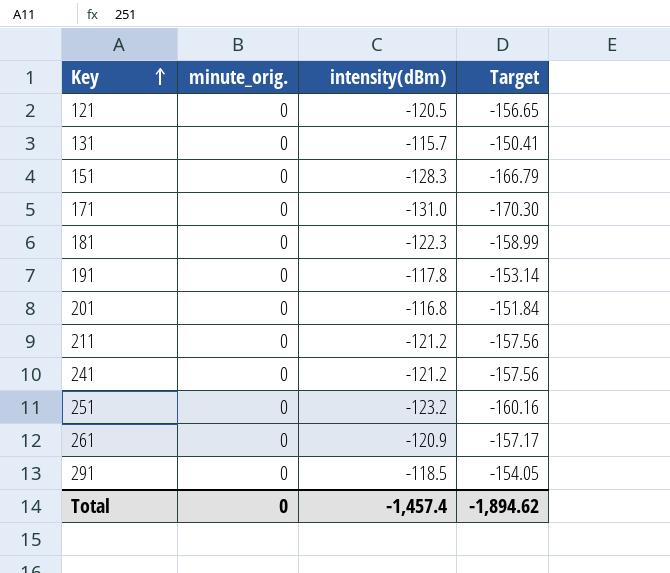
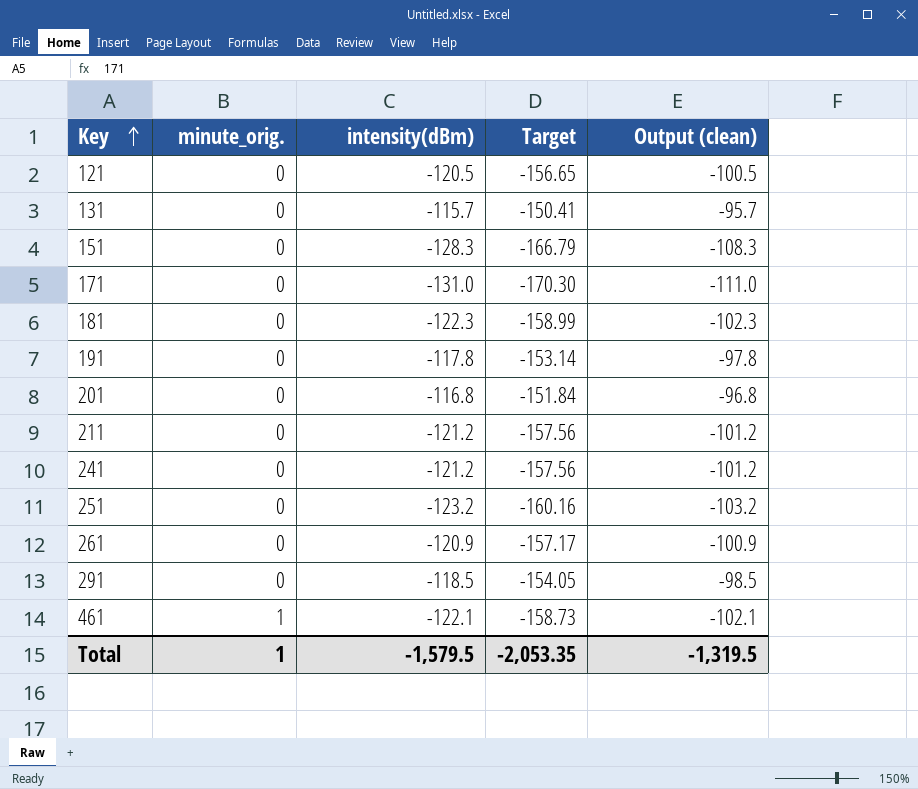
column Output (clean) | formula: none -> [intensity(dBm)] + 20
row 461: none -> 1 | -122.1 | -158.73 | -102.1
Total | minute_orig.: 0 -> 1
Total | intensity(dBm): -1,457.4 -> -1,579.5
Total | Target: -1,894.62 -> -2,053.35

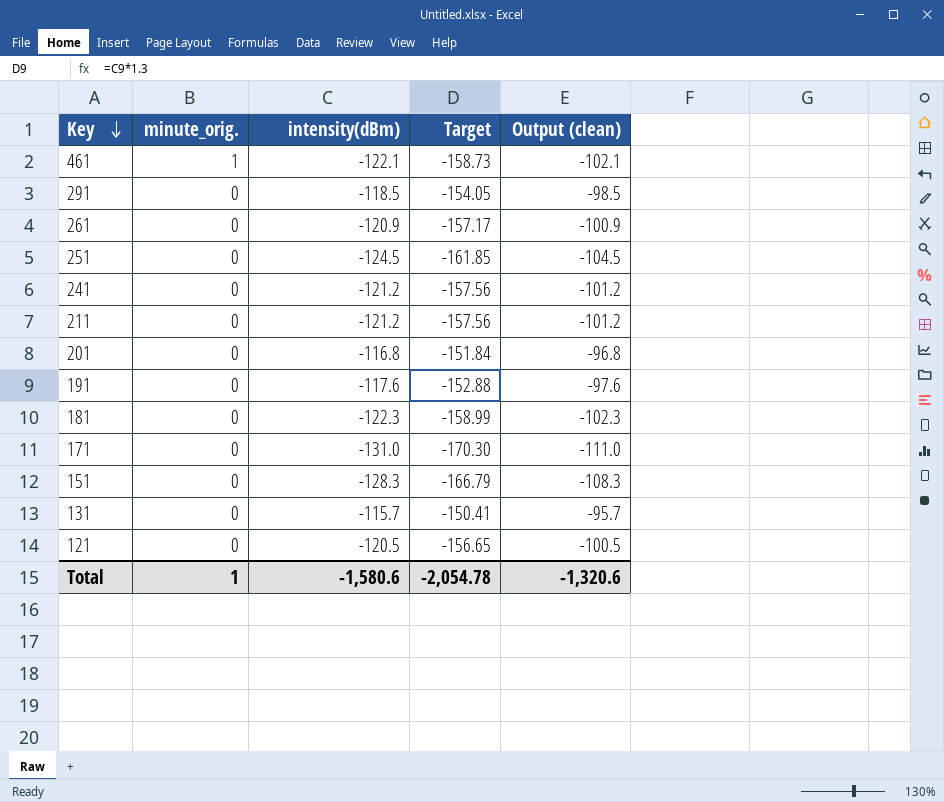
row order: Key ascending -> Key descending
251 | intensity(dBm): -123.2 -> -124.5
251 | Target: -160.16 -> -161.85
251 | Output (clean): -103.2 -> -104.5
191 | intensity(dBm): -117.8 -> -117.6
191 | Target: -153.14 -> -152.88
191 | Output (clean): -97.8 -> -97.6
Total | intensity(dBm): -1,579.5 -> -1,580.6
Total | Target: -2,053.35 -> -2,054.78
Total | Output (clean): -1,319.5 -> -1,320.6

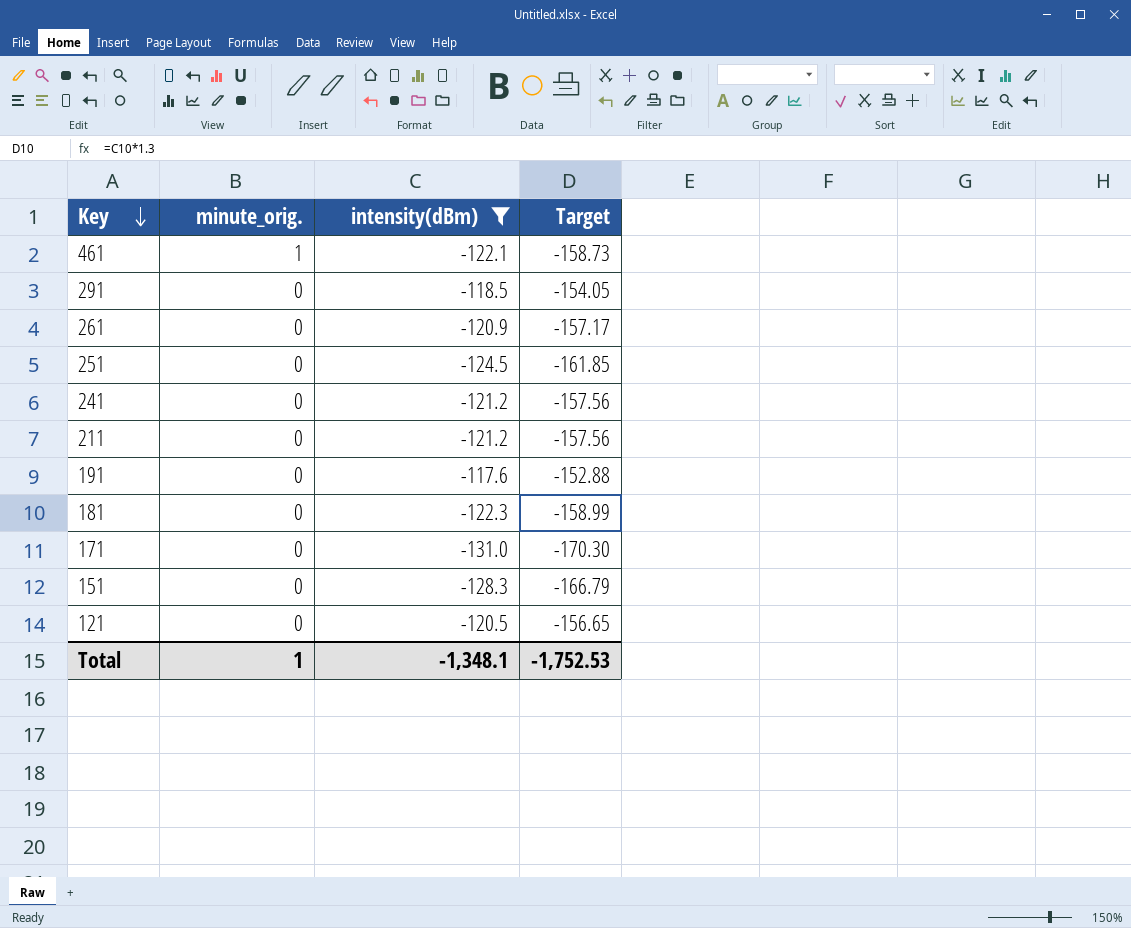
filter: none -> intensity(dBm) <= -117.6
column Output (clean) | formula: [intensity(dBm)] + 20 -> none
Total | intensity(dBm): -1,580.6 -> -1,348.1
Total | Target: -2,054.78 -> -1,752.53

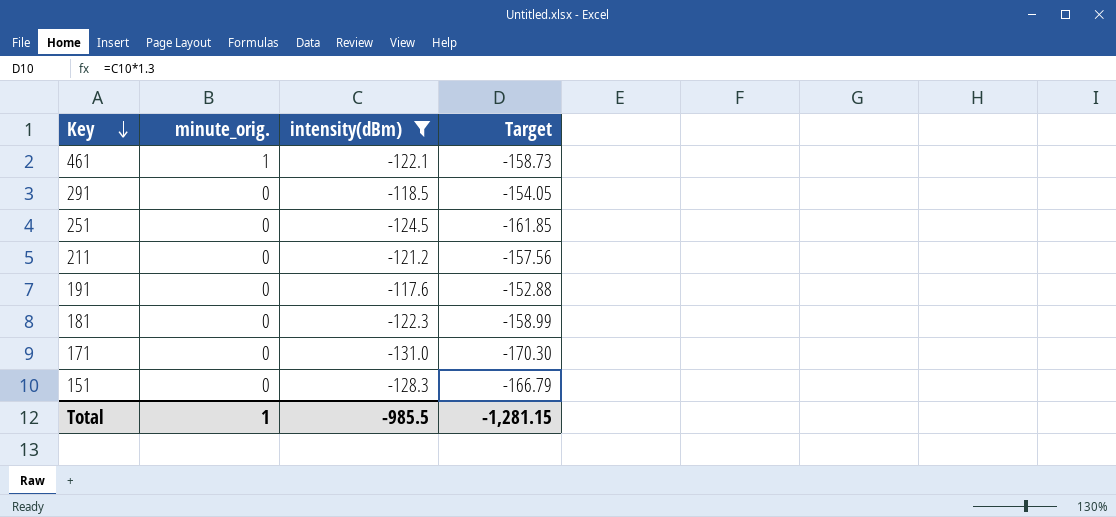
row 261: 0 | -120.9 | -157.17 -> none
row 241: 0 | -121.2 | -157.56 -> none
row 121: 0 | -120.5 | -156.65 -> none
Total | intensity(dBm): -1,348.1 -> -985.5
Total | Target: -1,752.53 -> -1,281.15

